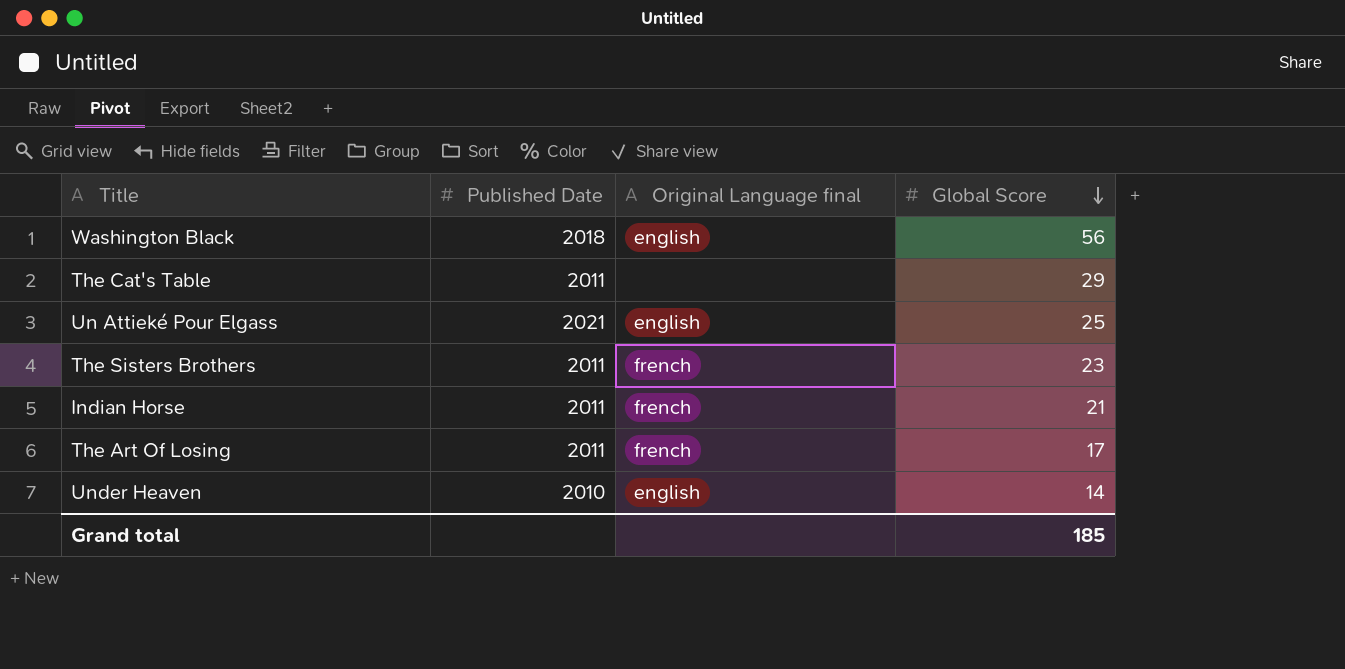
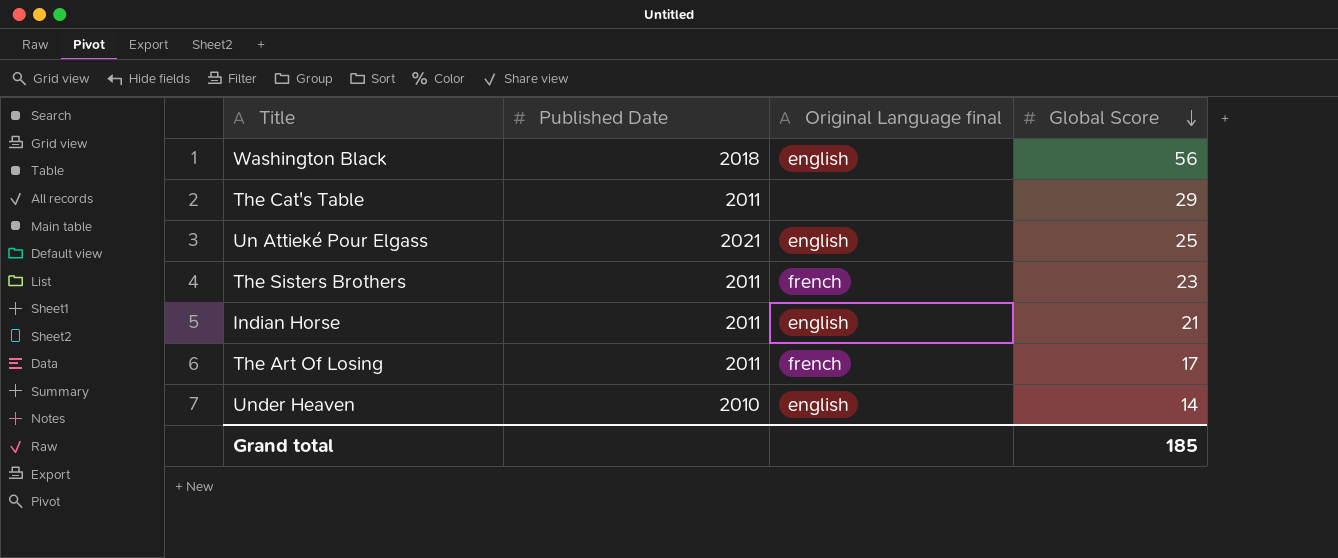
Indian Horse | Original Language final: french -> english

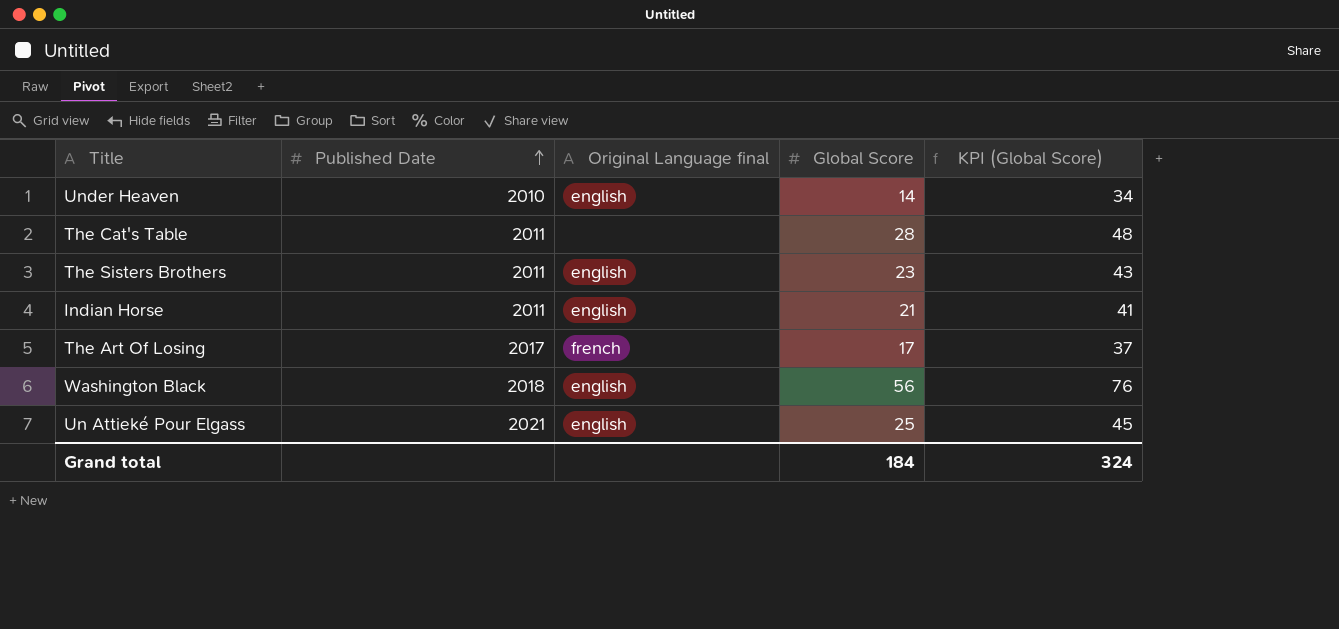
row order: Global Score descending -> Published Date ascending
column KPI (Global Score) | formula: none -> [Global Score] + 20
The Cat's Table | Global Score: 29 -> 28
The Sisters Brothers | Original Language final: french -> english
The Art Of Losing | Published Date: 2011 -> 2017
Grand total | Global Score: 185 -> 184

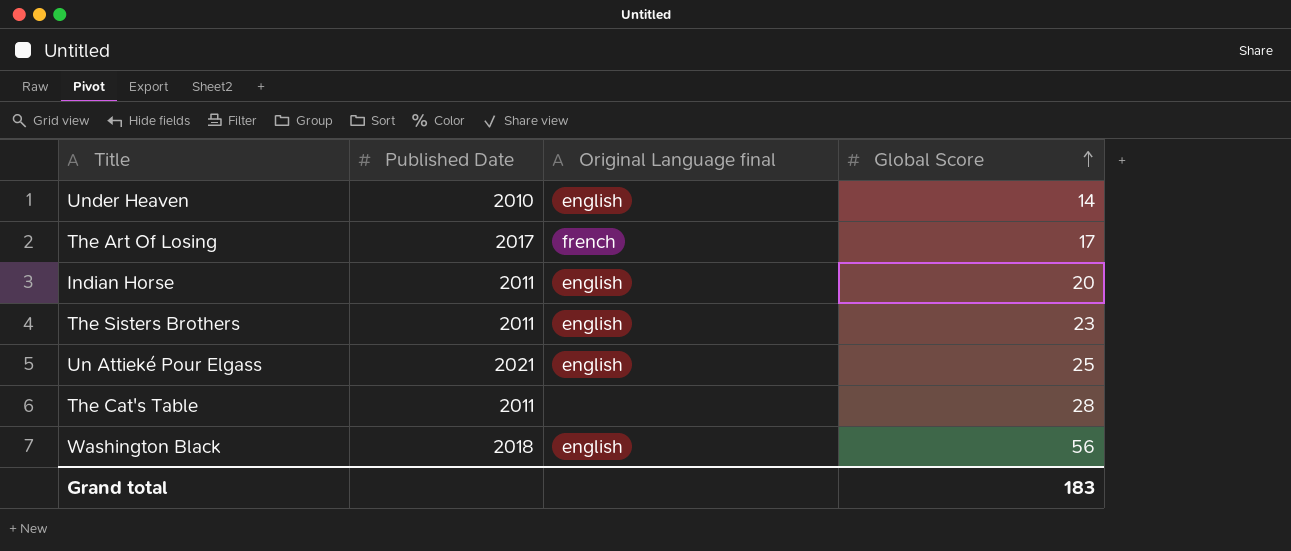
row order: Published Date ascending -> Global Score ascending
column KPI (Global Score) | formula: [Global Score] + 20 -> none
Indian Horse | Global Score: 21 -> 20
Grand total | Global Score: 184 -> 183

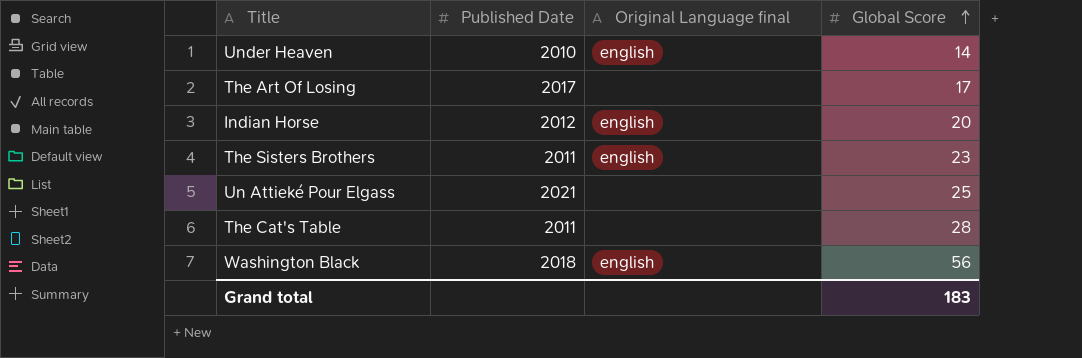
The Art Of Losing | Original Language final: french -> none
Indian Horse | Published Date: 2011 -> 2012
Un Attieké Pour Elgass | Original Language final: english -> none

